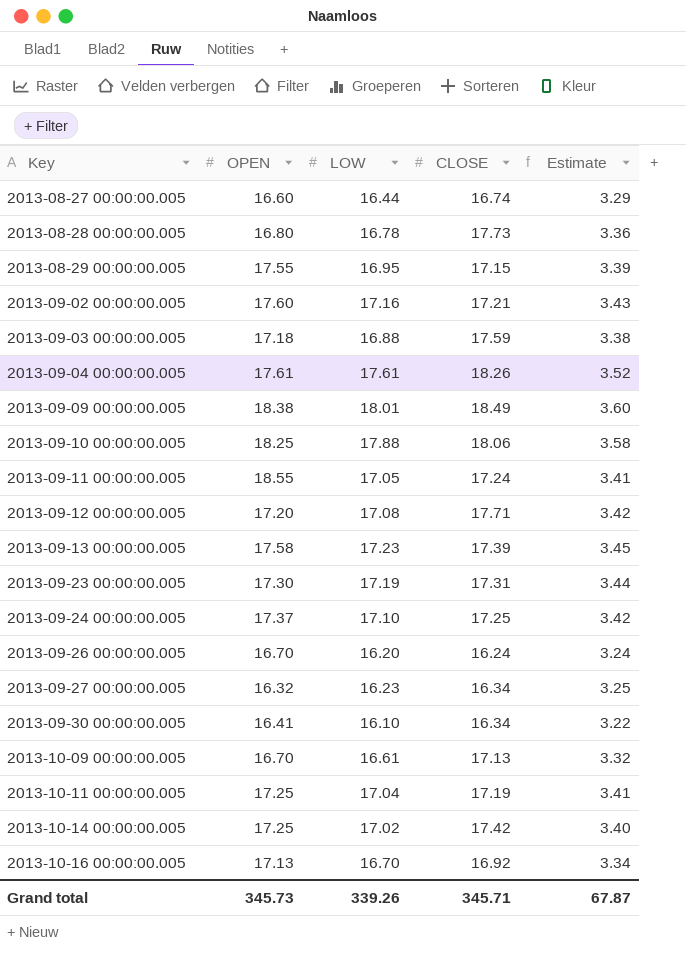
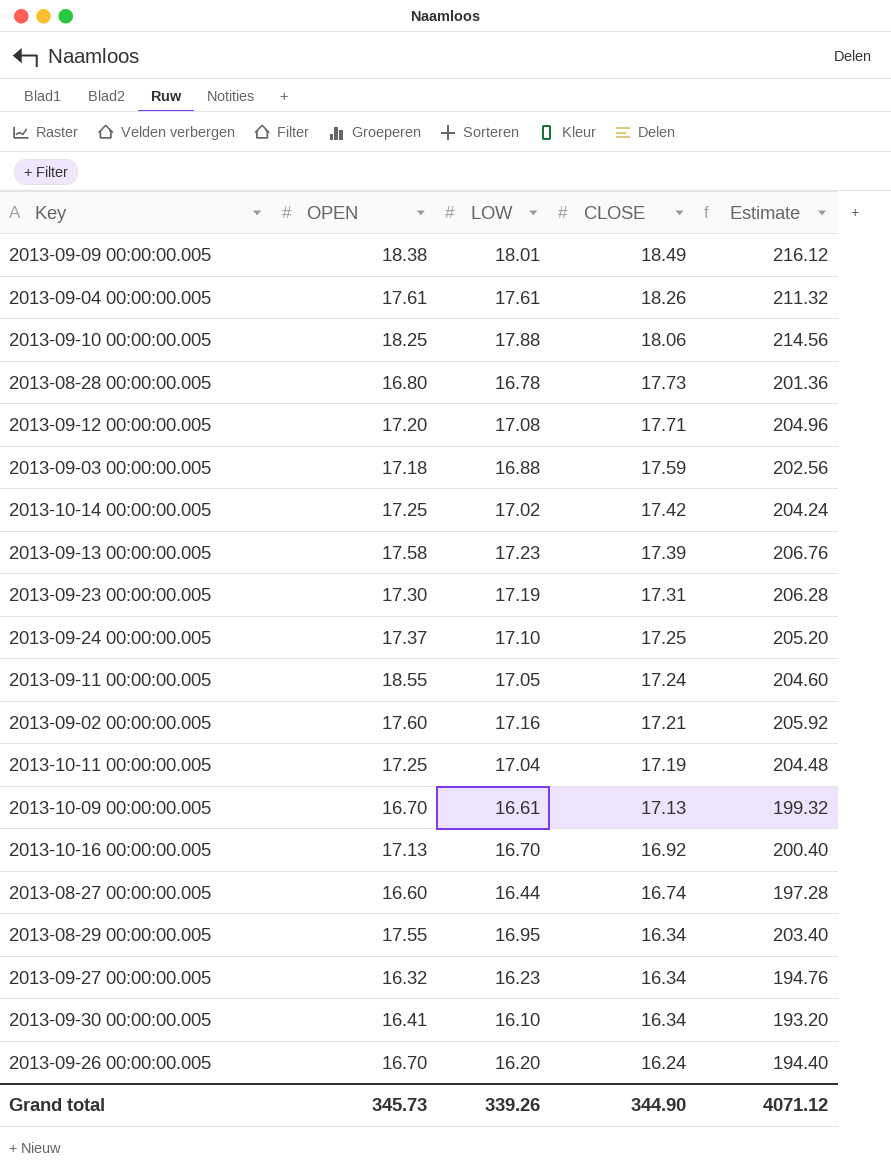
row order: Key ascending -> CLOSE descending
column Estimate | formula: [LOW] * 0.2 -> [LOW] * 12
2013-08-29 00:00:00.005 | CLOSE: 17.15 -> 16.34
Grand total | CLOSE: 345.71 -> 344.90
Grand total | Estimate: 67.87 -> 4071.12

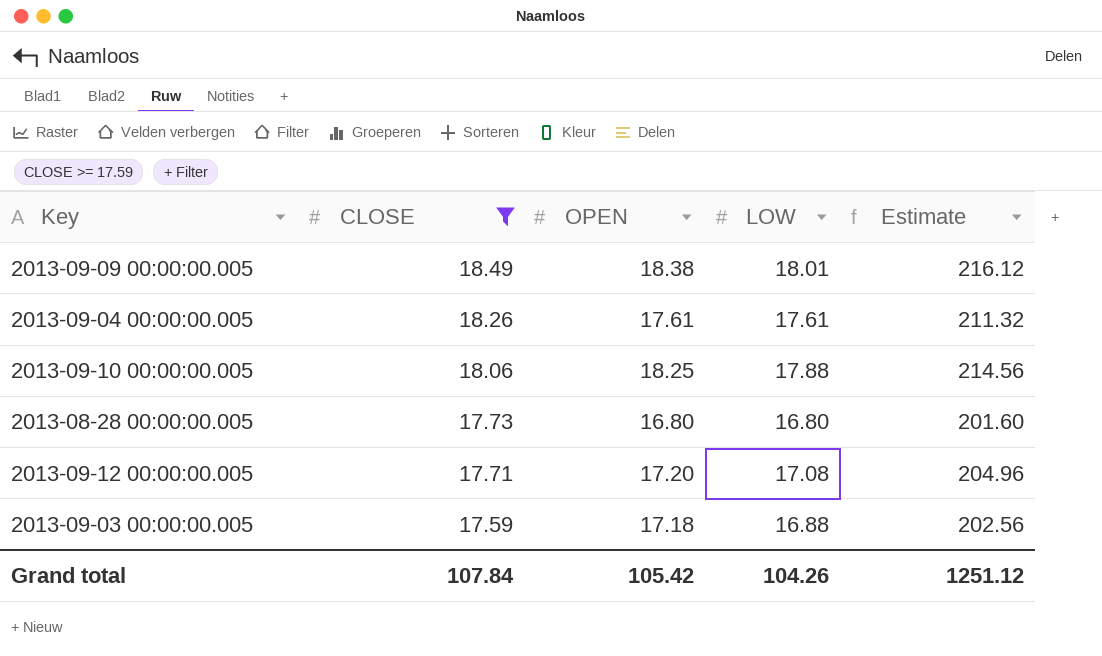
filter: none -> CLOSE >= 17.59
column CLOSE | position: 4 -> 2
2013-08-28 00:00:00.005 | LOW: 16.78 -> 16.80
2013-08-28 00:00:00.005 | Estimate: 201.36 -> 201.60
Grand total | CLOSE: 344.90 -> 107.84
Grand total | OPEN: 345.73 -> 105.42
Grand total | LOW: 339.26 -> 104.26
Grand total | Estimate: 4071.12 -> 1251.12

